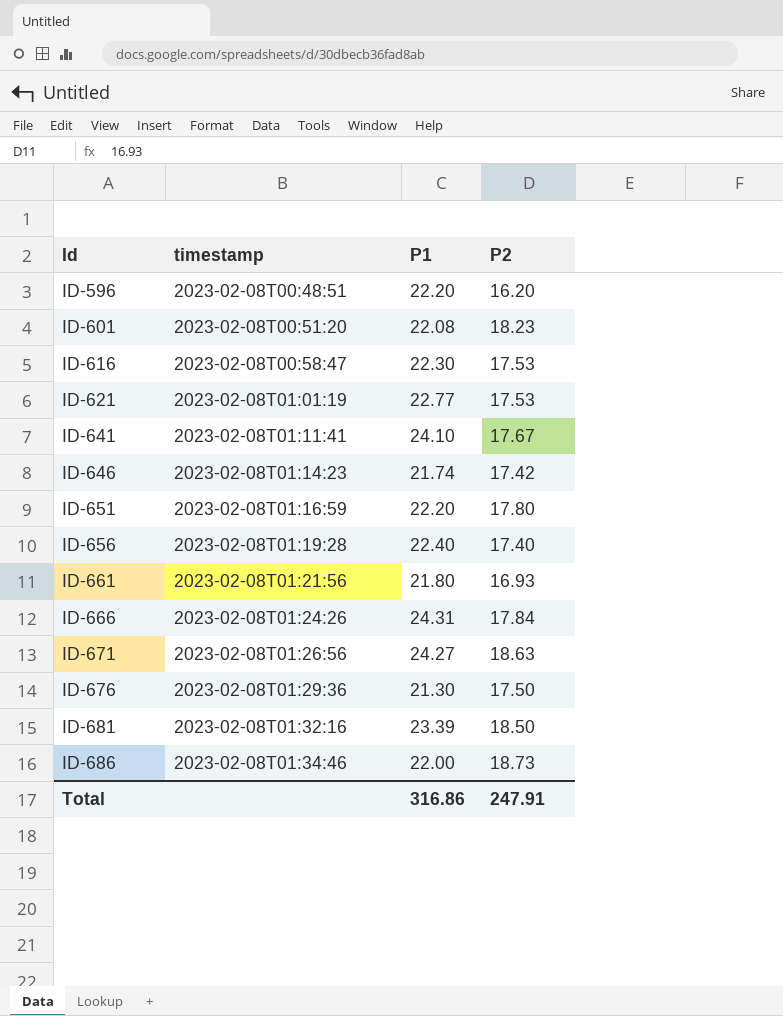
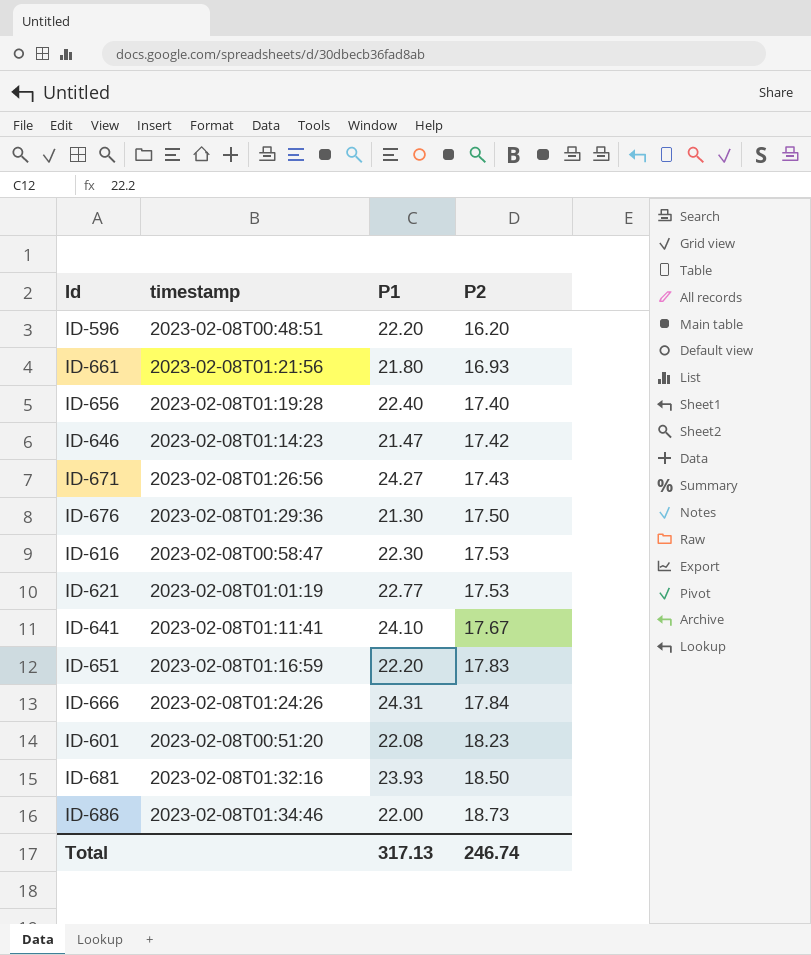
row order: Id ascending -> P2 ascending
ID-646 | P1: 21.74 -> 21.47
ID-671 | P2: 18.63 -> 17.43
ID-651 | P2: 17.80 -> 17.83
ID-681 | P1: 23.39 -> 23.93
Total | P1: 316.86 -> 317.13
Total | P2: 247.91 -> 246.74

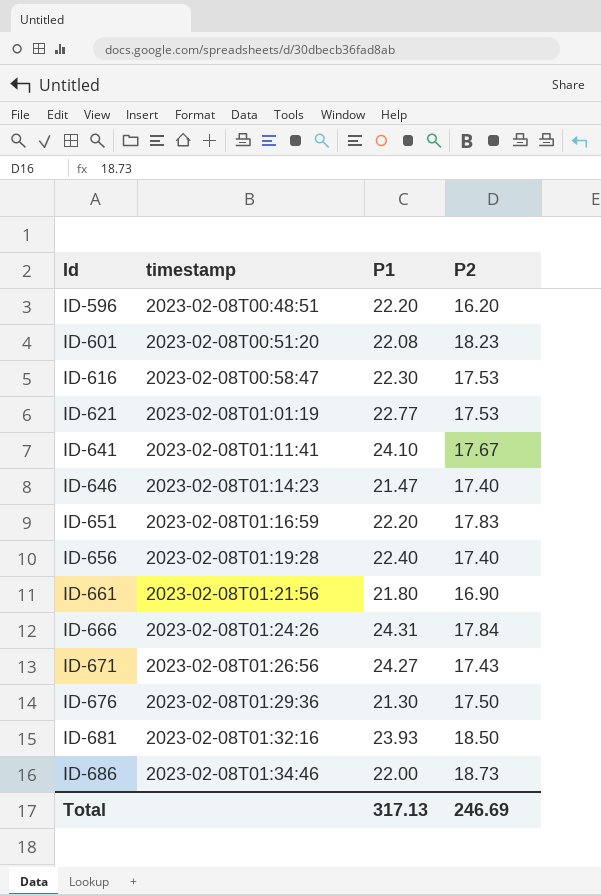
row order: P2 ascending -> Id ascending
ID-646 | P2: 17.42 -> 17.40
ID-661 | P2: 16.93 -> 16.90
Total | P2: 246.74 -> 246.69

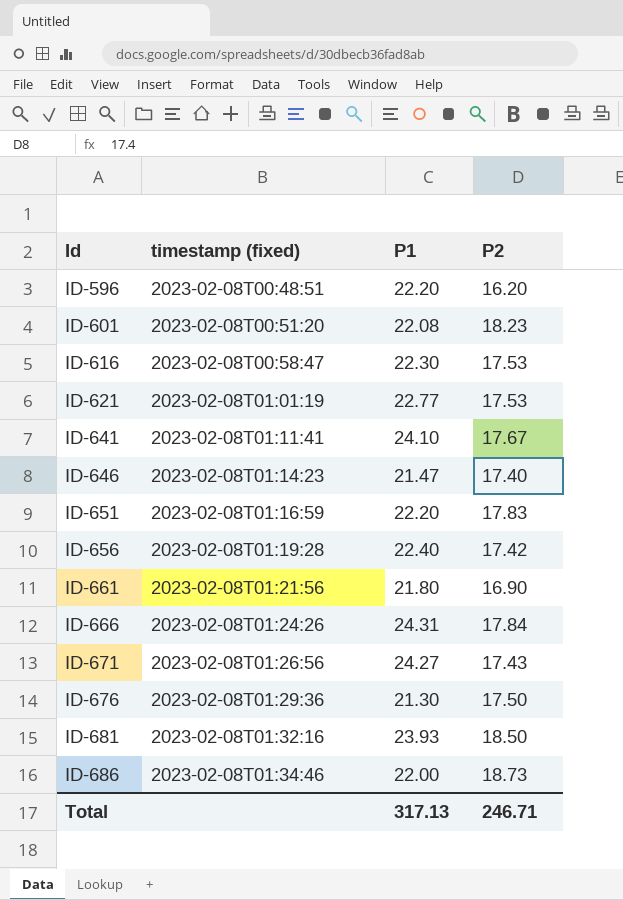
column name: timestamp -> timestamp (fixed)
ID-656 | P2: 17.40 -> 17.42
Total | P2: 246.69 -> 246.71

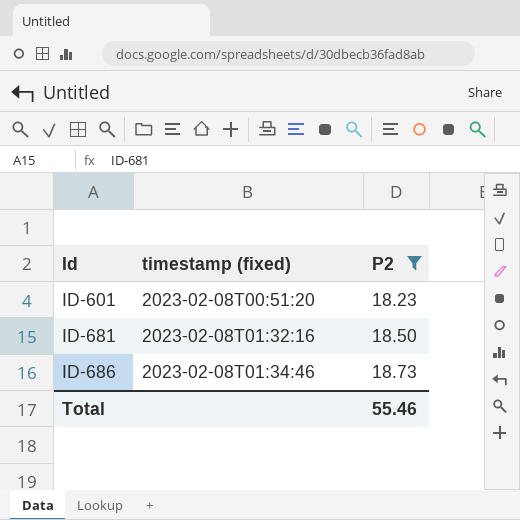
filter: none -> P2 >= 18.23
column P1 | position: 3 -> none
Total | P2: 246.71 -> 55.46

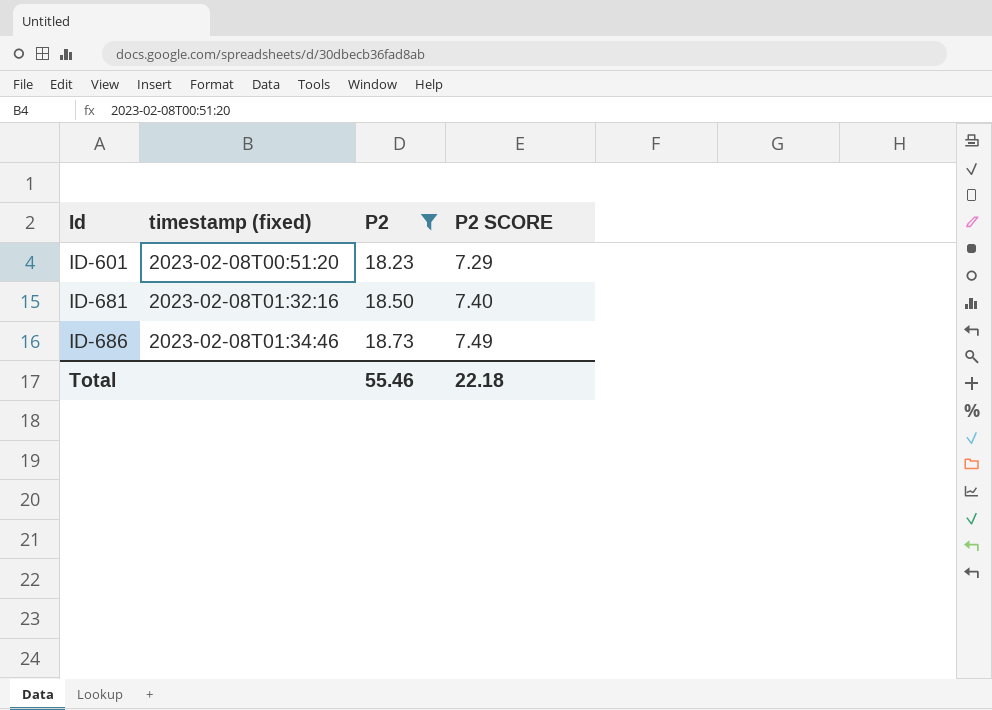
column P2 SCORE | formula: none -> [P2] * 0.4

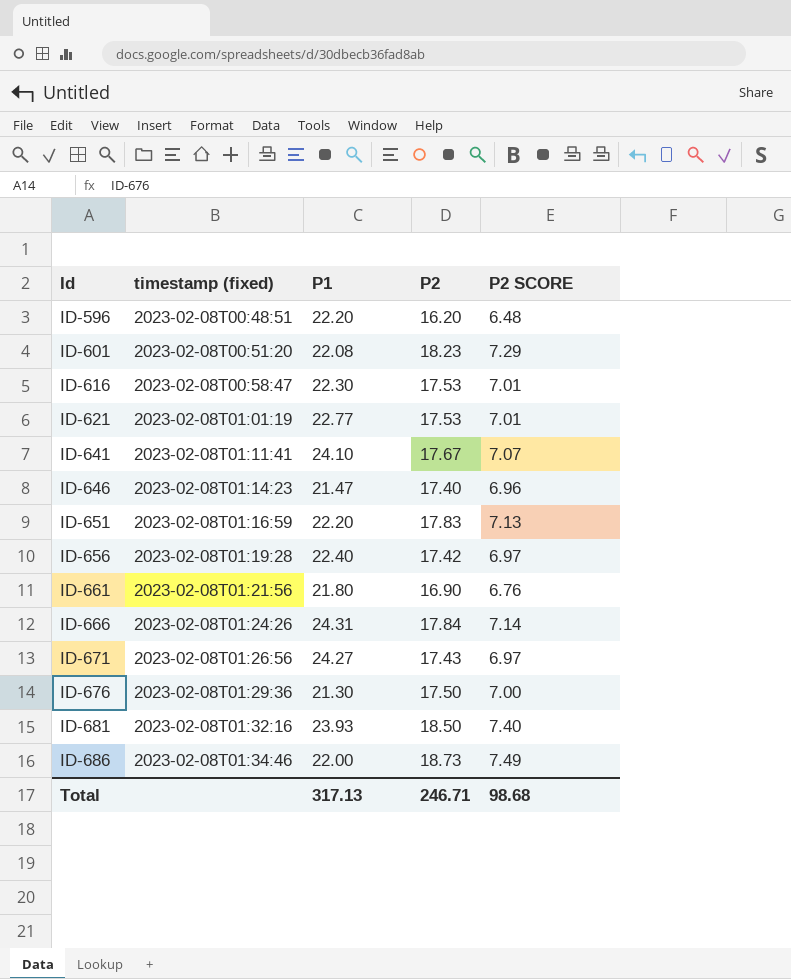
filter: P2 >= 18.23 -> none
column P1 | position: none -> 3
Total | P2: 55.46 -> 246.71
Total | P2 SCORE: 22.18 -> 98.68

